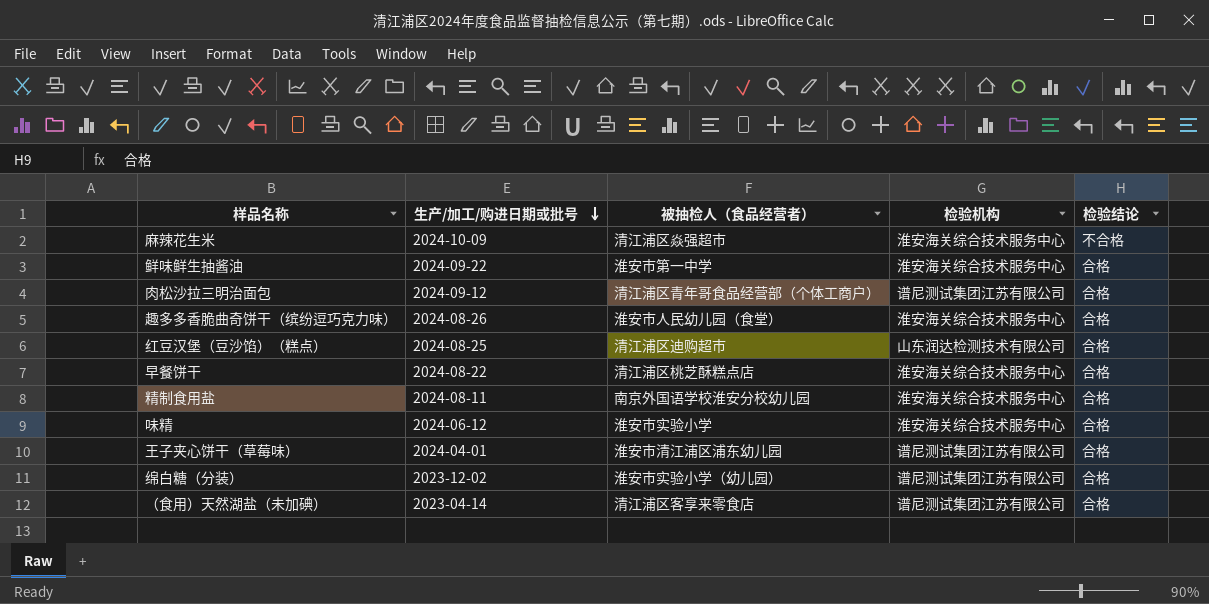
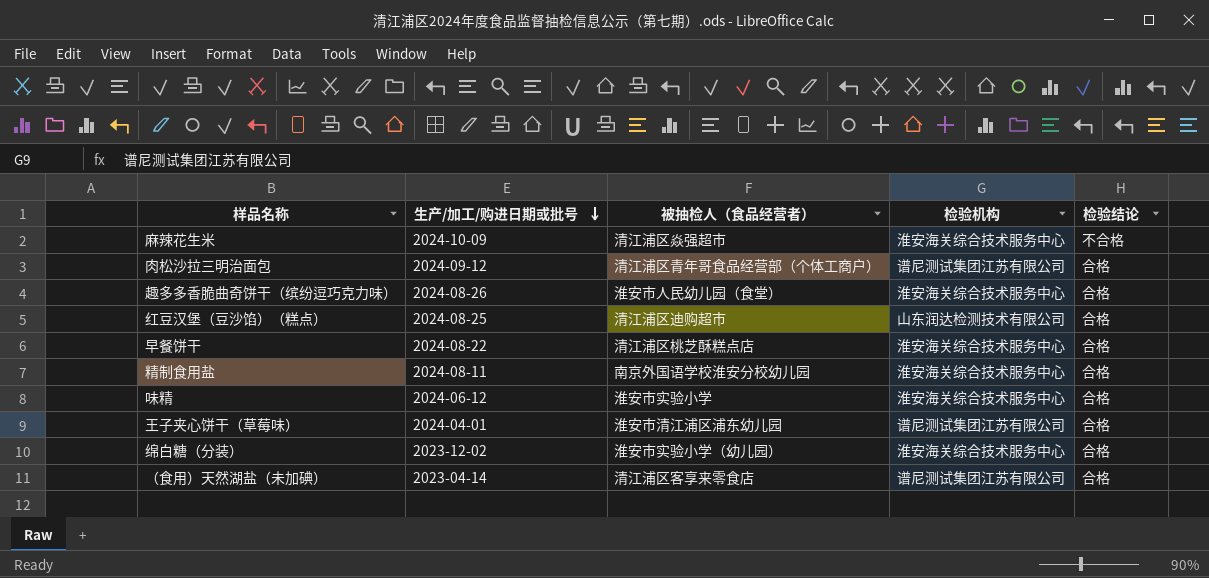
row 鲜味鲜生抽酱油: 2024-09-22 | 淮安市第一中学 | 淮安海关综合技术服务中心 | 合格 -> none
绵白糖（分装） | 检验机构: 谱尼测试集团江苏有限公司 -> 淮安海关综合技术服务中心

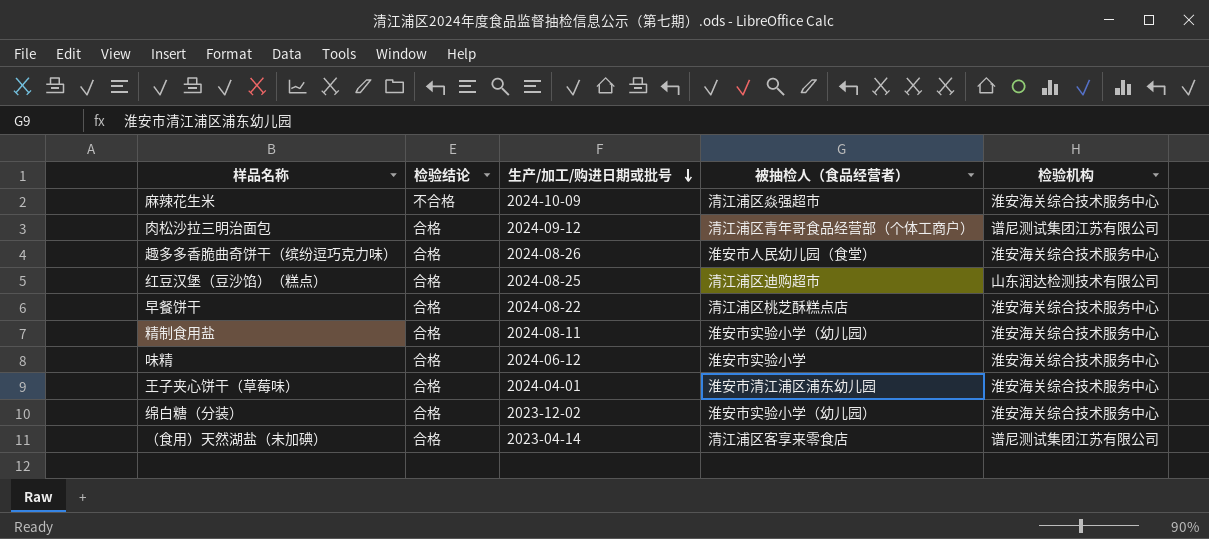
column 检验结论 | position: 5 -> 2
精制食用盐 | 被抽检人（食品经营者）: 南京外国语学校淮安分校幼儿园 -> 淮安市实验小学（幼儿园）
王子夹心饼干（草莓味） | 检验机构: 谱尼测试集团江苏有限公司 -> 淮安海关综合技术服务中心

